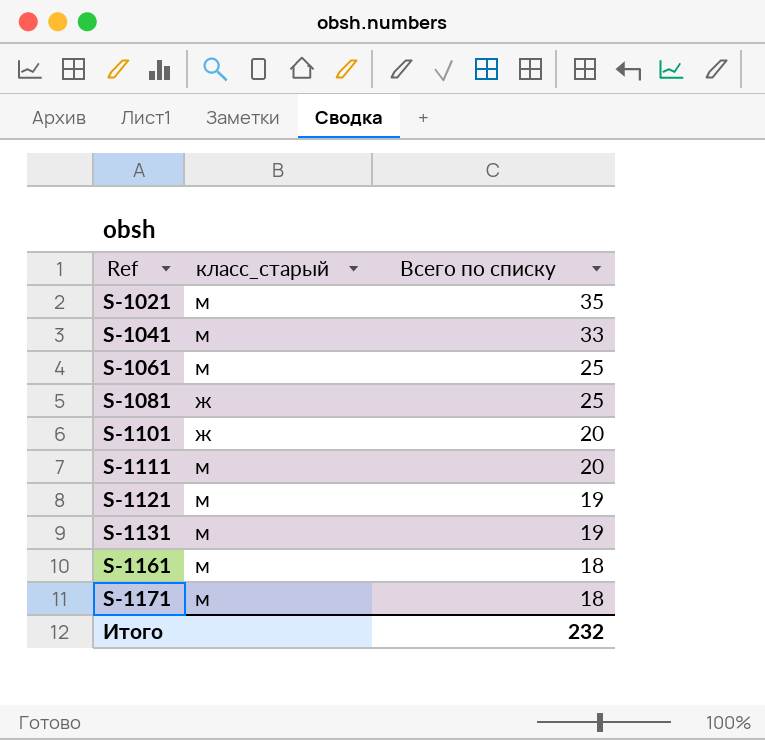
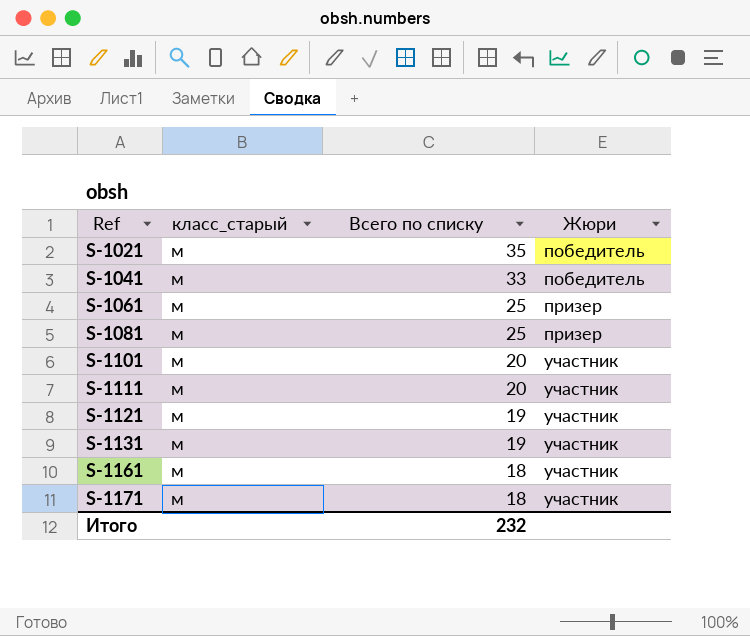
column Жюри | position: none -> 4
S-1081 | класс_старый: ж -> м
S-1101 | класс_старый: ж -> м

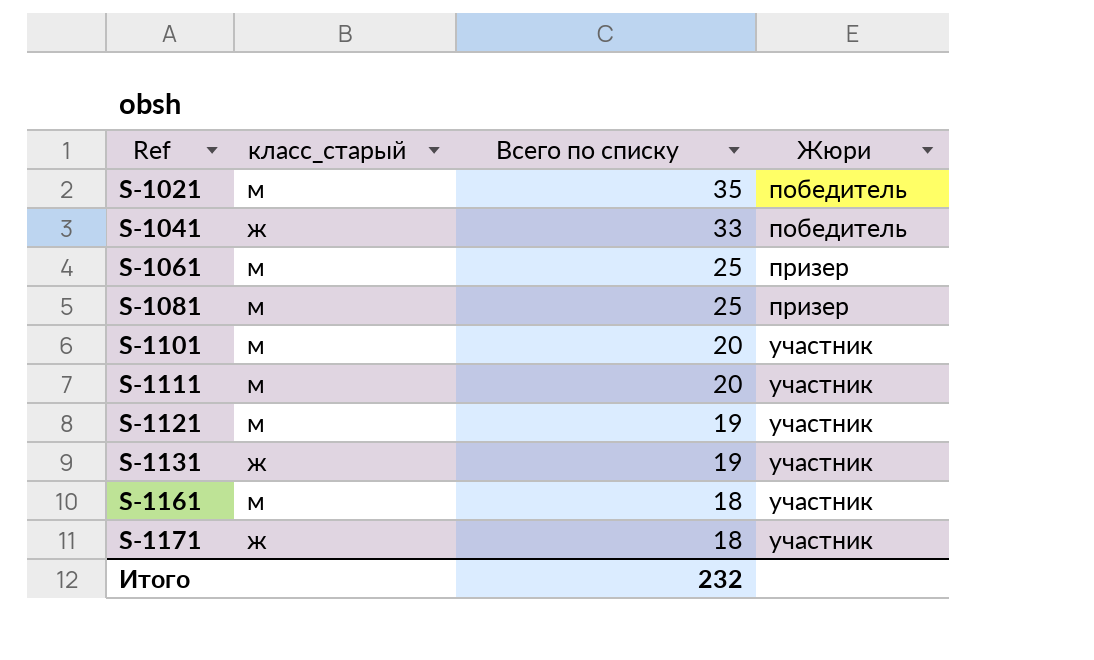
S-1041 | класс_старый: м -> ж
S-1131 | класс_старый: м -> ж
S-1171 | класс_старый: м -> ж

